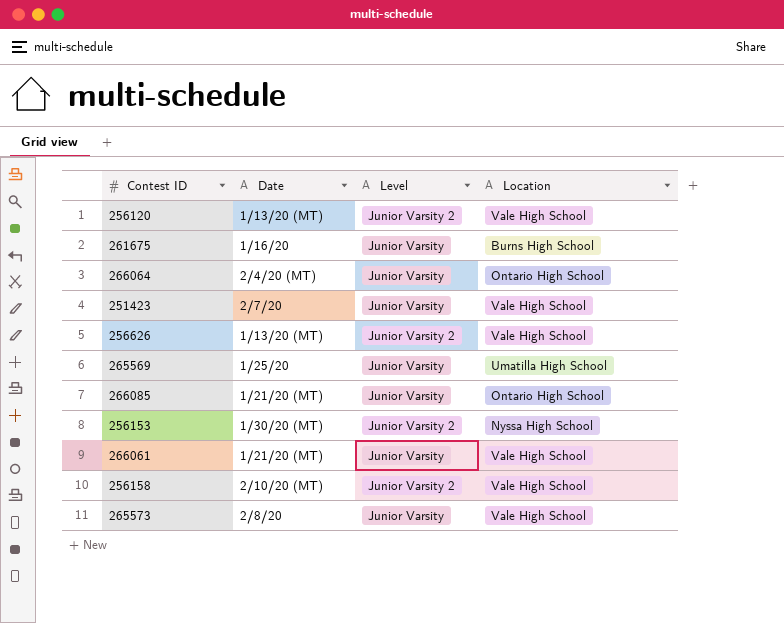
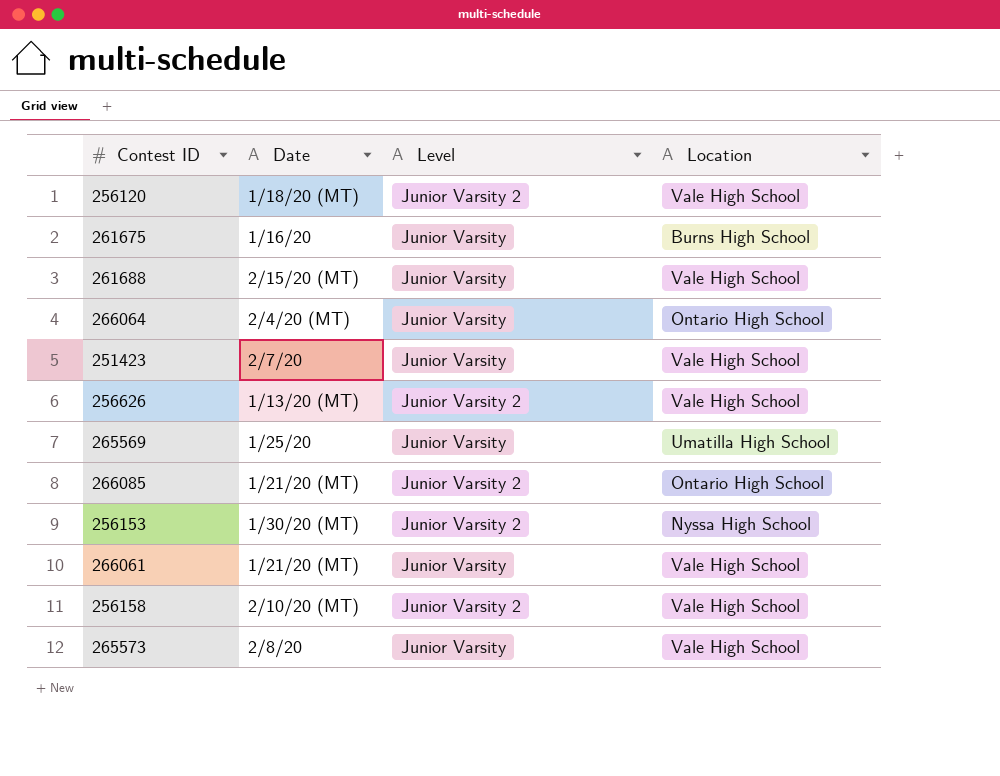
256120 | Date: 1/13/20 (MT) -> 1/18/20 (MT)
row 261688: none -> 2/15/20 (MT) | Junior Varsity | Vale High School
266085 | Level: Junior Varsity -> Junior Varsity 2

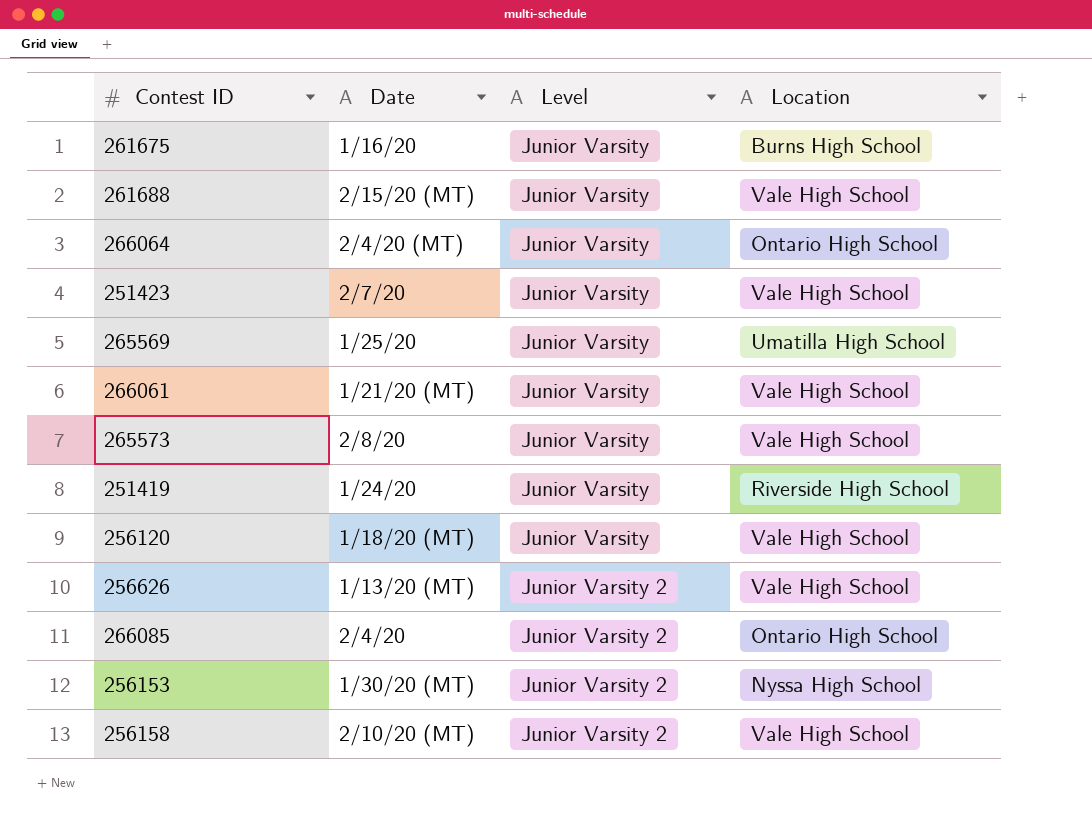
row order: none -> Level ascending
row 251419: none -> 1/24/20 | Junior Varsity | Riverside High School
256120 | Level: Junior Varsity 2 -> Junior Varsity
266085 | Date: 1/21/20 (MT) -> 2/4/20

